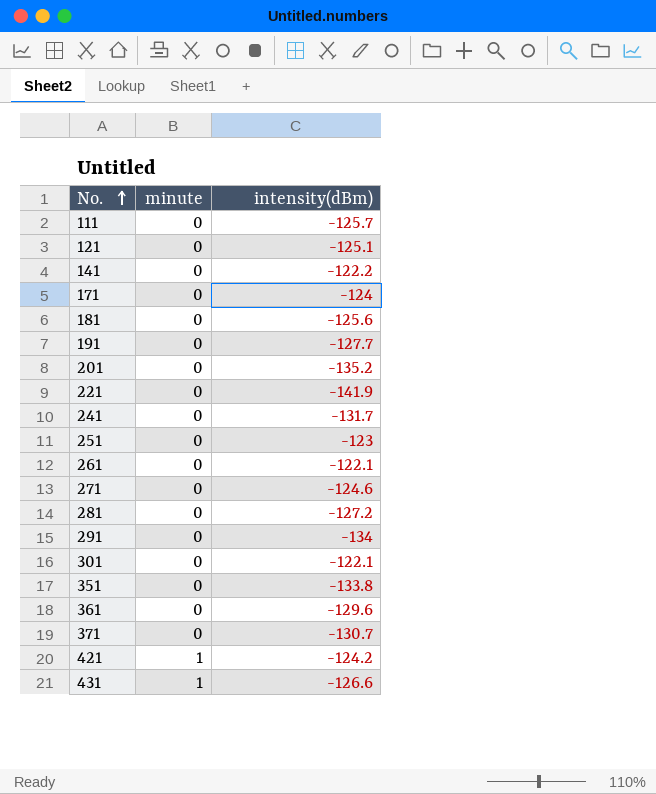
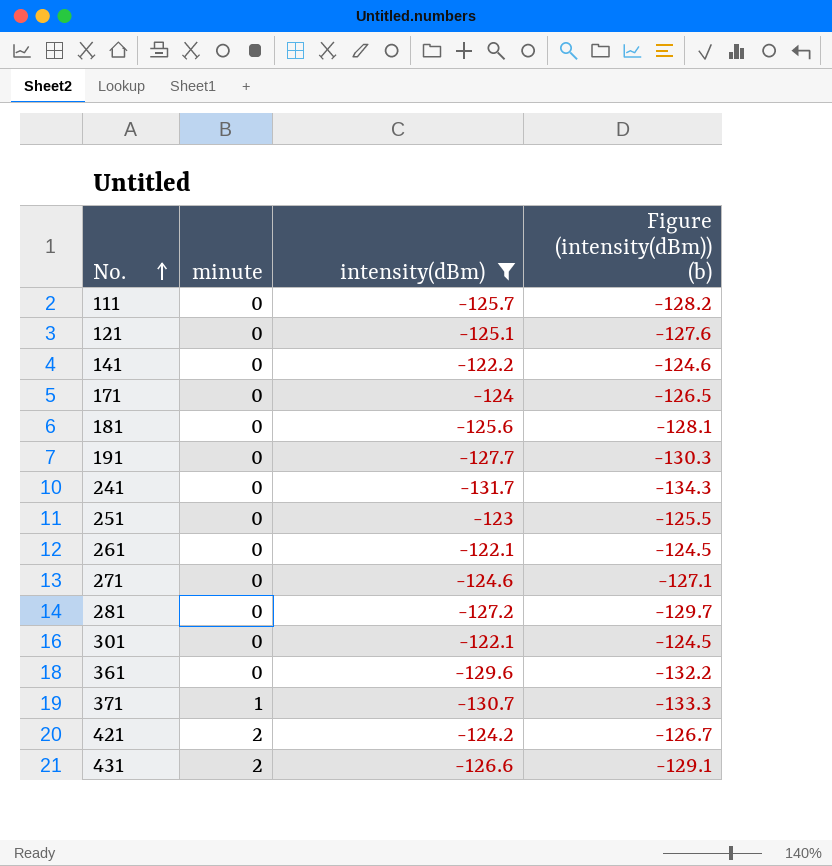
filter: none -> intensity(dBm) >= -131.7
column Figure (intensity(dBm)) (b) | formula: none -> [intensity(dBm)] * 1.02
371 | minute: 0 -> 1
421 | minute: 1 -> 2
431 | minute: 1 -> 2

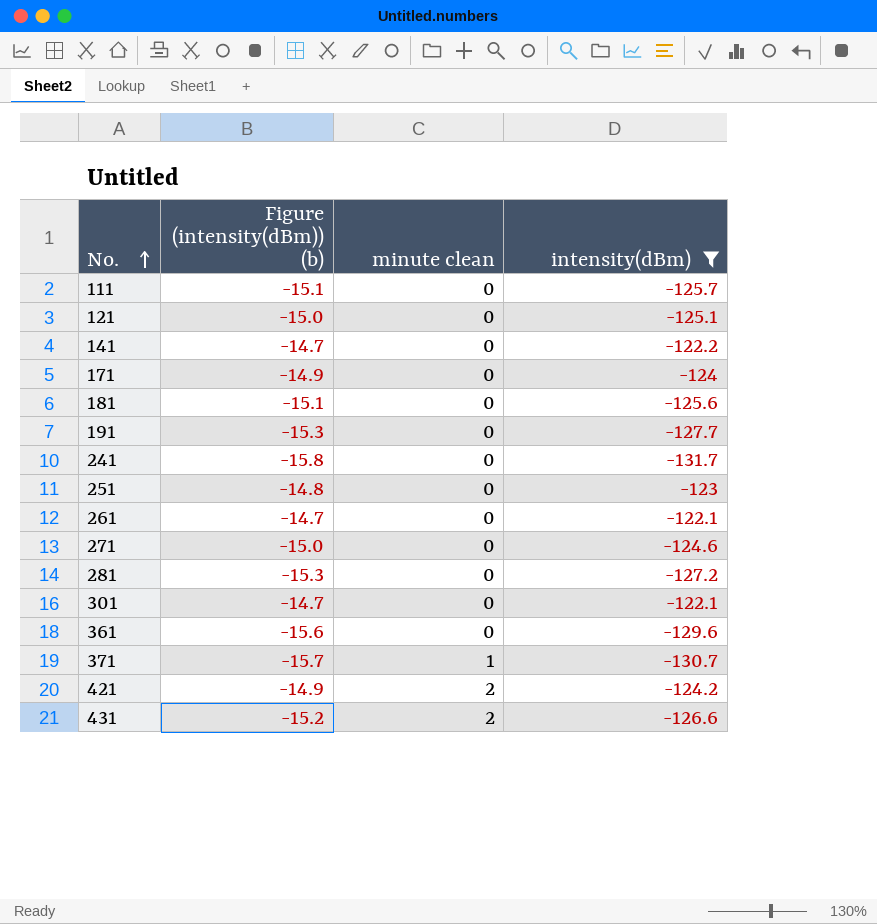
column Figure (intensity(dBm)) (b) | formula: [intensity(dBm)] * 1.02 -> [intensity(dBm)] * 0.12
column Figure (intensity(dBm)) (b) | position: 4 -> 2
column name: minute -> minute clean

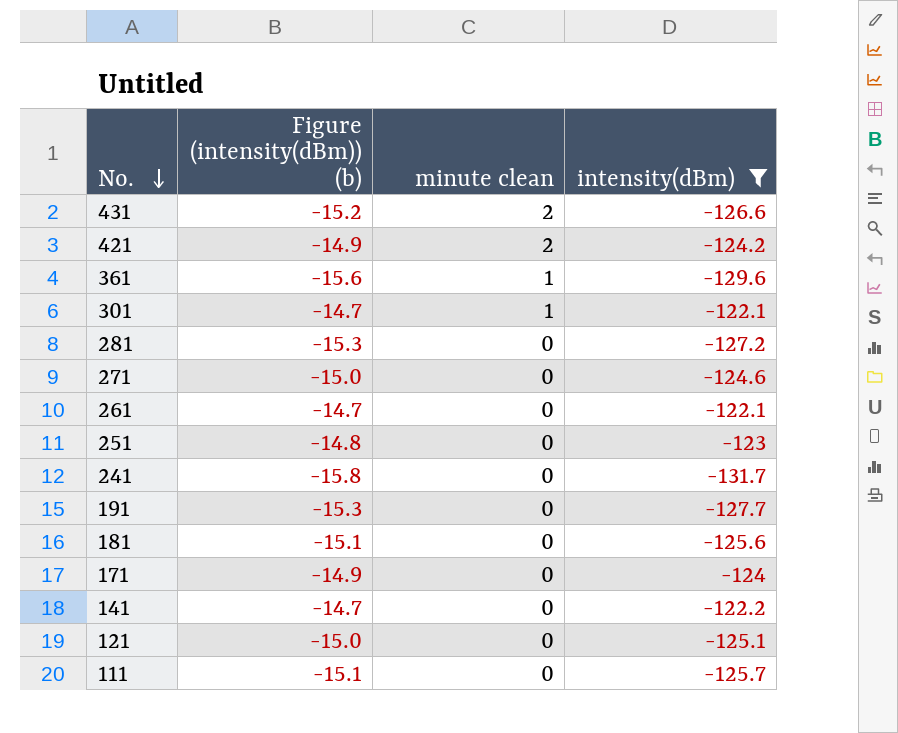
row order: No. ascending -> No. descending
row 371: -15.7 | 1 | -130.7 -> none
361 | minute clean: 0 -> 1
301 | minute clean: 0 -> 1

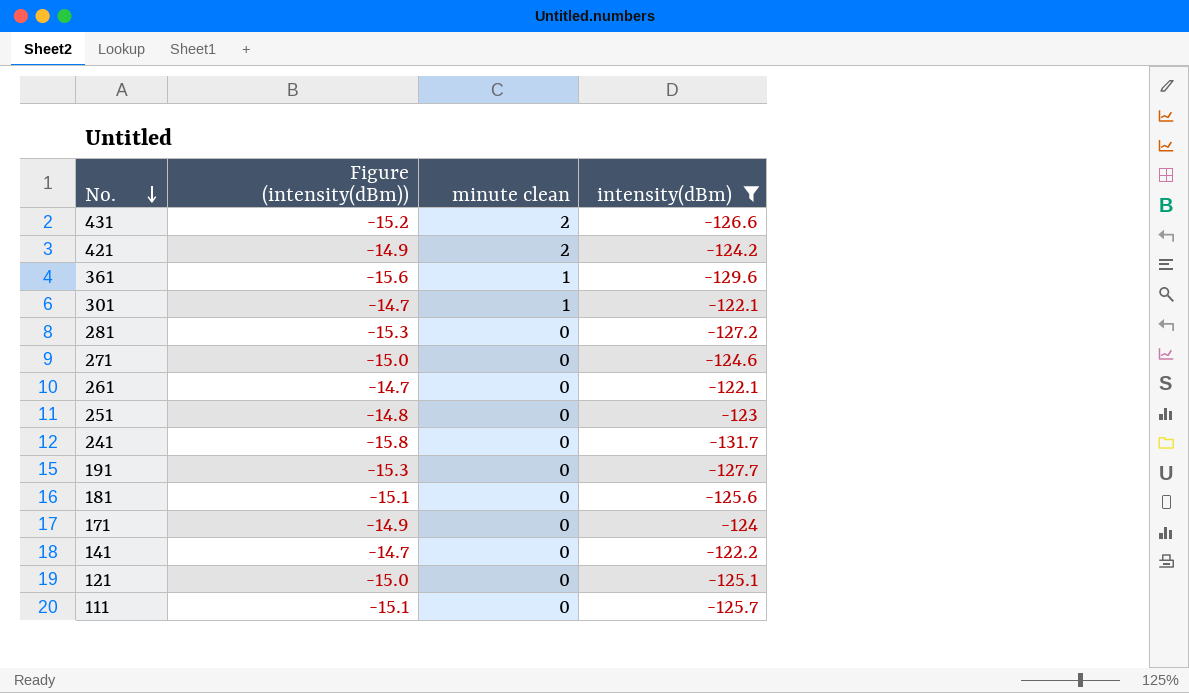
column name: Figure (intensity(dBm)) (b) -> Figure (intensity(dBm))

